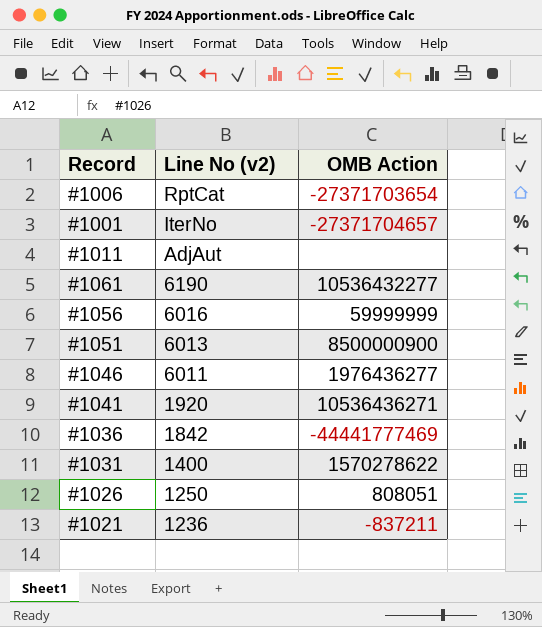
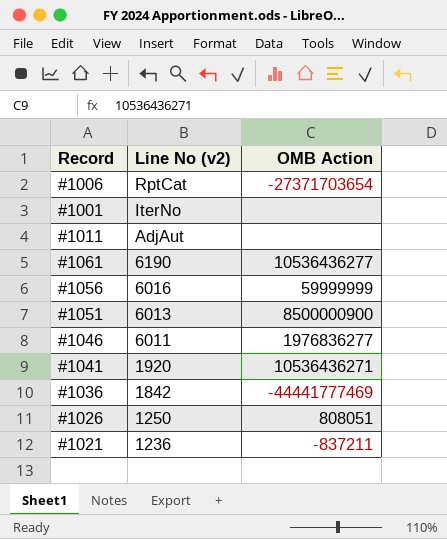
row #1031: 1400 | 1570278622 -> none
#1001 | OMB Action: -27371704657 -> none
#1061 | OMB Action: 10536432277 -> 10536436277
#1046 | OMB Action: 1976436277 -> 1976836277

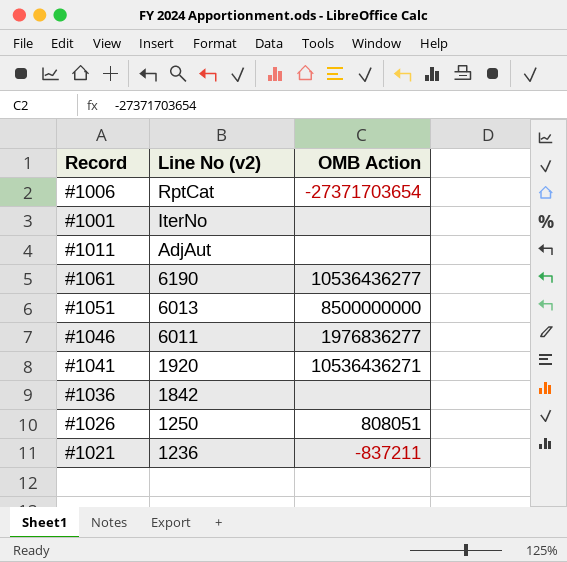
row #1056: 6016 | 59999999 -> none
#1051 | OMB Action: 8500000900 -> 8500000000
#1036 | OMB Action: -44441777469 -> none

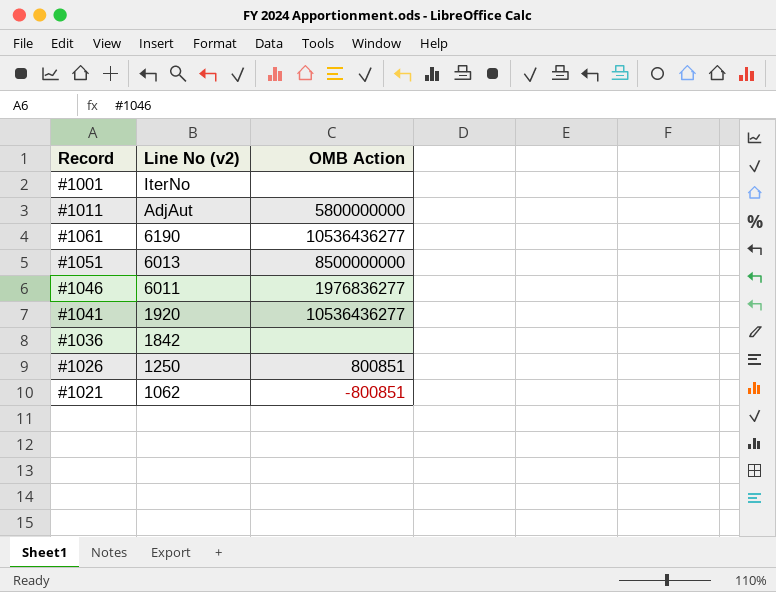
row #1006: RptCat | -27371703654 -> none
#1011 | OMB Action: none -> 5800000000
#1041 | OMB Action: 10536436271 -> 10536436277
#1026 | OMB Action: 808051 -> 800851
#1021 | Line No (v2): 1236 -> 1062
#1021 | OMB Action: -837211 -> -800851

